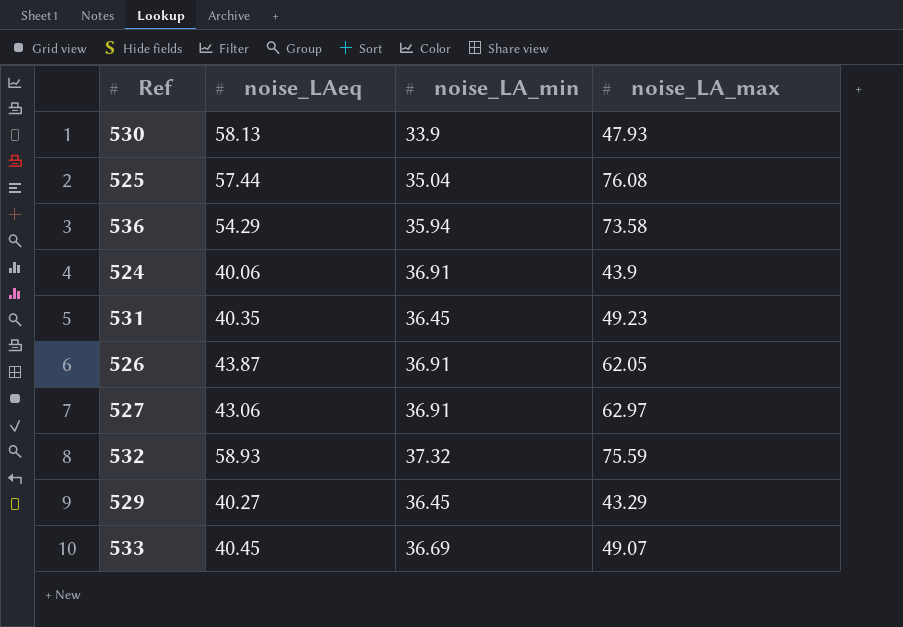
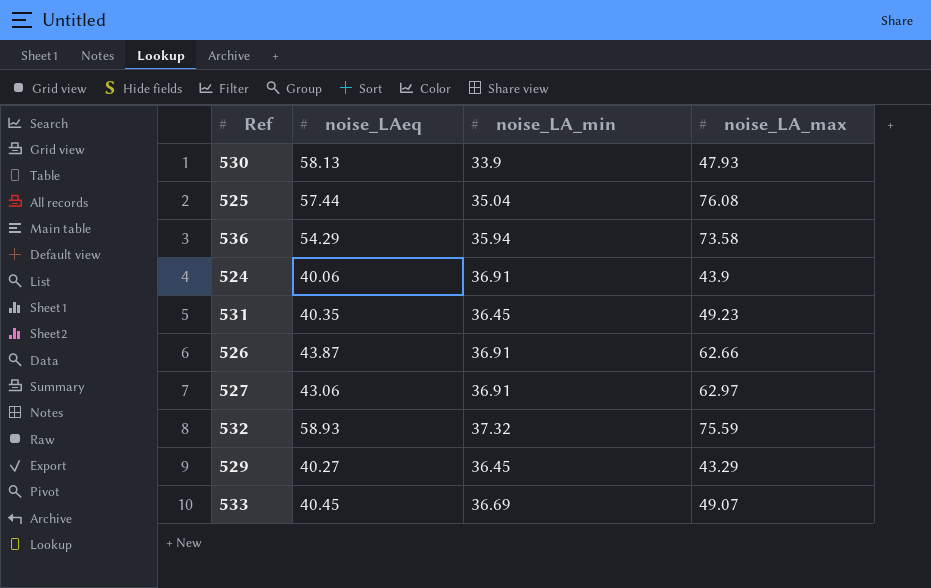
526 | noise_LA_max: 62.05 -> 62.66

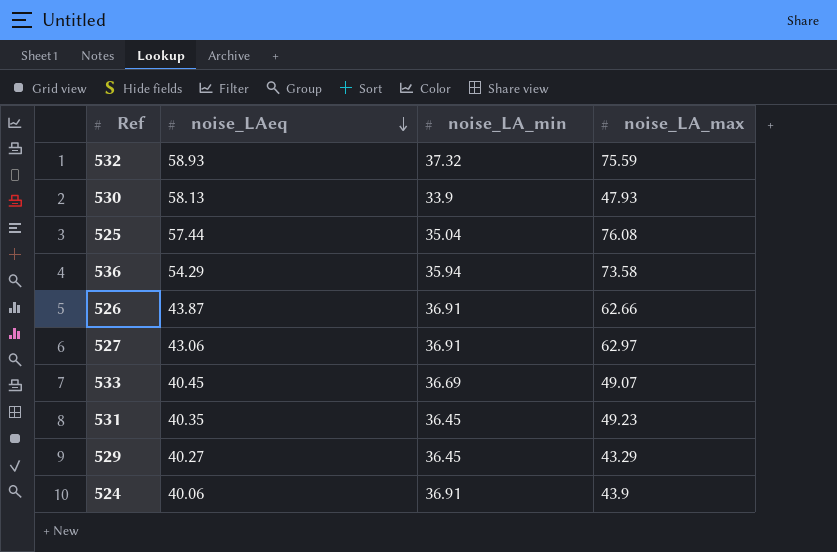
row order: none -> noise_LAeq descending

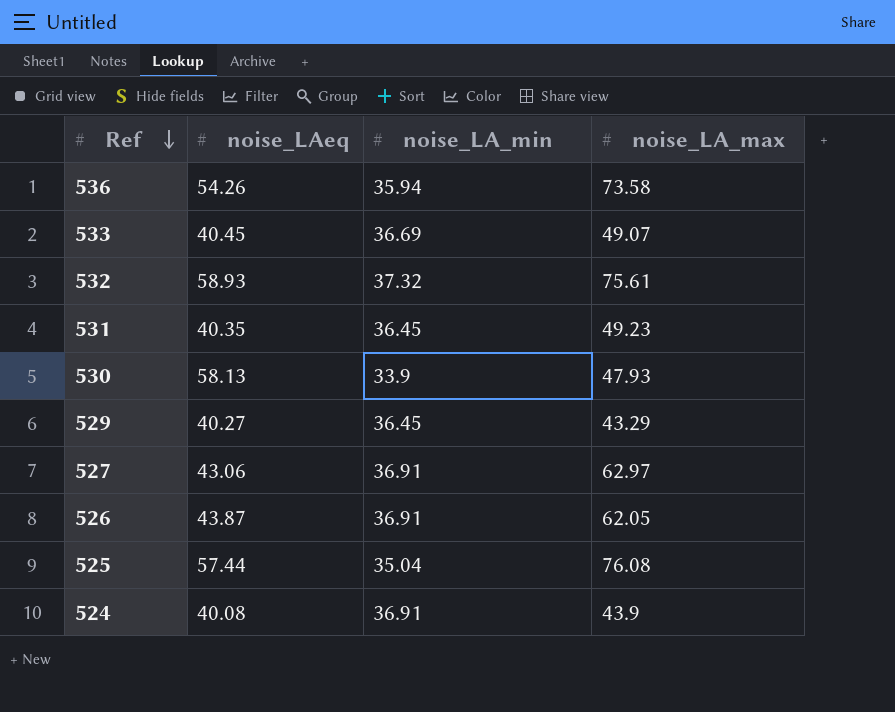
row order: noise_LAeq descending -> Ref descending
536 | noise_LAeq: 54.29 -> 54.26
532 | noise_LA_max: 75.59 -> 75.61
526 | noise_LA_max: 62.66 -> 62.05
524 | noise_LAeq: 40.06 -> 40.08

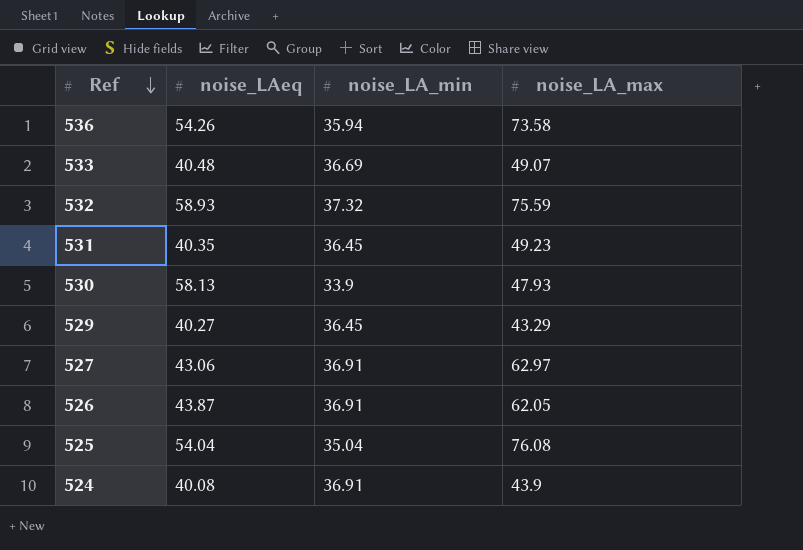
533 | noise_LAeq: 40.45 -> 40.48
532 | noise_LA_max: 75.61 -> 75.59
525 | noise_LAeq: 57.44 -> 54.04

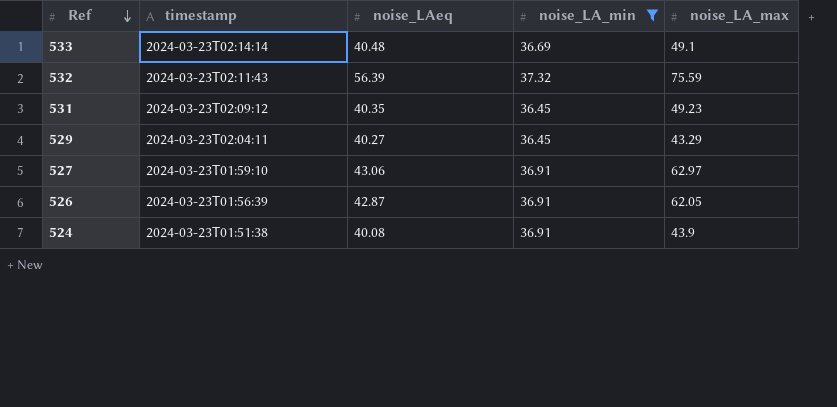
filter: none -> noise_LA_min >= 36.45
column timestamp | position: none -> 2
533 | noise_LA_max: 49.07 -> 49.1
532 | noise_LAeq: 58.93 -> 56.39
526 | noise_LAeq: 43.87 -> 42.87

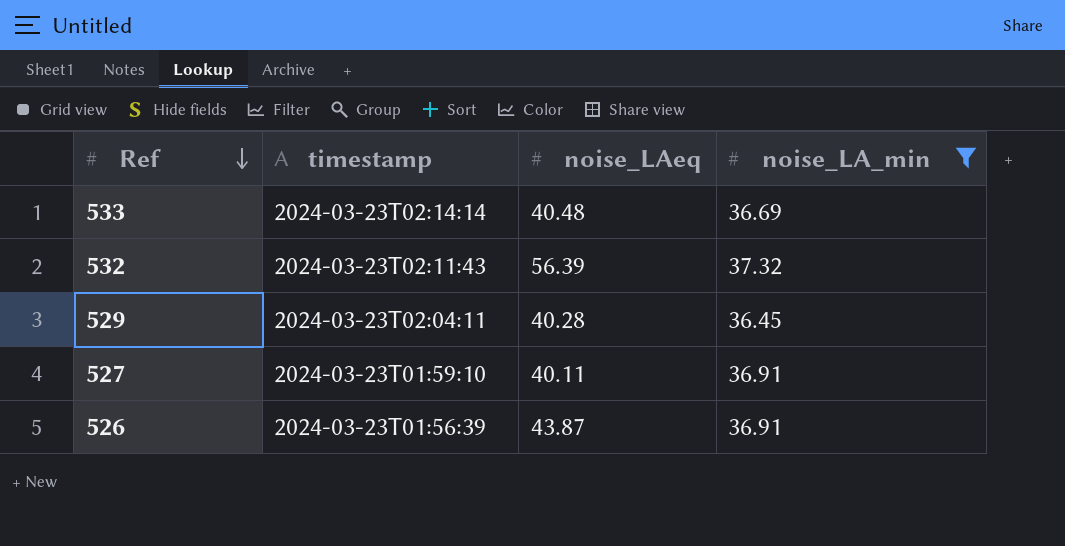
column noise_LA_max | position: 5 -> none
row 531: 2024-03-23T02:09:12 | 40.35 | 36.45 | 49.23 -> none
row 524: 2024-03-23T01:51:38 | 40.08 | 36.91 | 43.9 -> none
529 | noise_LAeq: 40.27 -> 40.28
527 | noise_LAeq: 43.06 -> 40.11
526 | noise_LAeq: 42.87 -> 43.87

